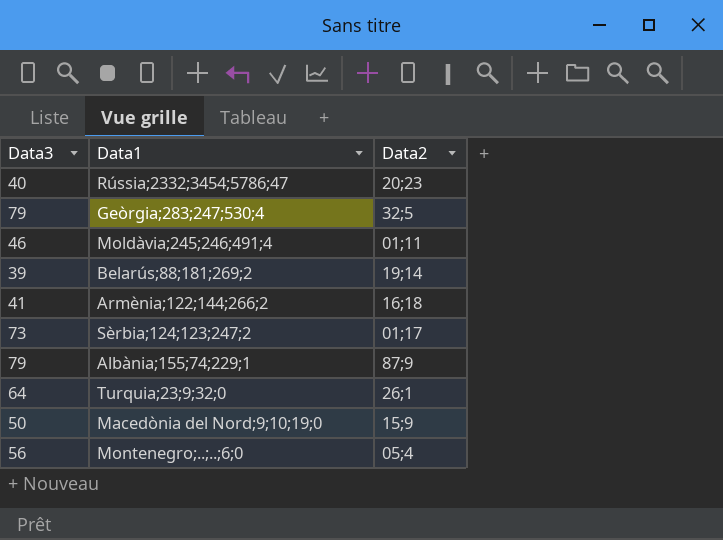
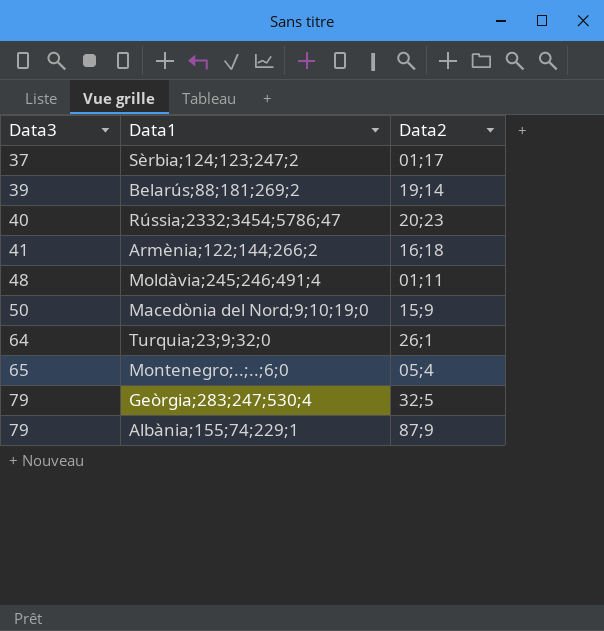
row order: none -> Data3 ascending
Sèrbia;124;123;247;2 | Data3: 73 -> 37
Moldàvia;245;246;491;4 | Data3: 46 -> 48
Montenegro;..;..;6;0 | Data3: 56 -> 65

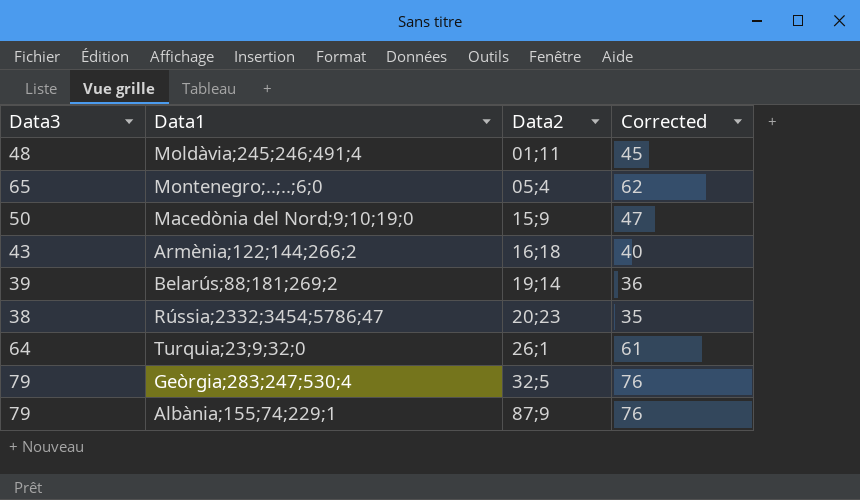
row order: Data3 ascending -> Data2 ascending
column Corrected | formula: none -> [Data3] - 3
row Sèrbia;124;123;247;2: 37 | 01;17 -> none
Armènia;122;144;266;2 | Data3: 41 -> 43
Rússia;2332;3454;5786;47 | Data3: 40 -> 38

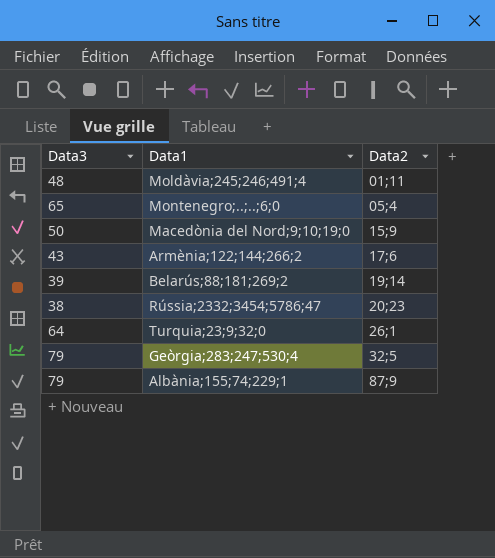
column Corrected | formula: [Data3] - 3 -> none
Armènia;122;144;266;2 | Data2: 16;18 -> 17;6

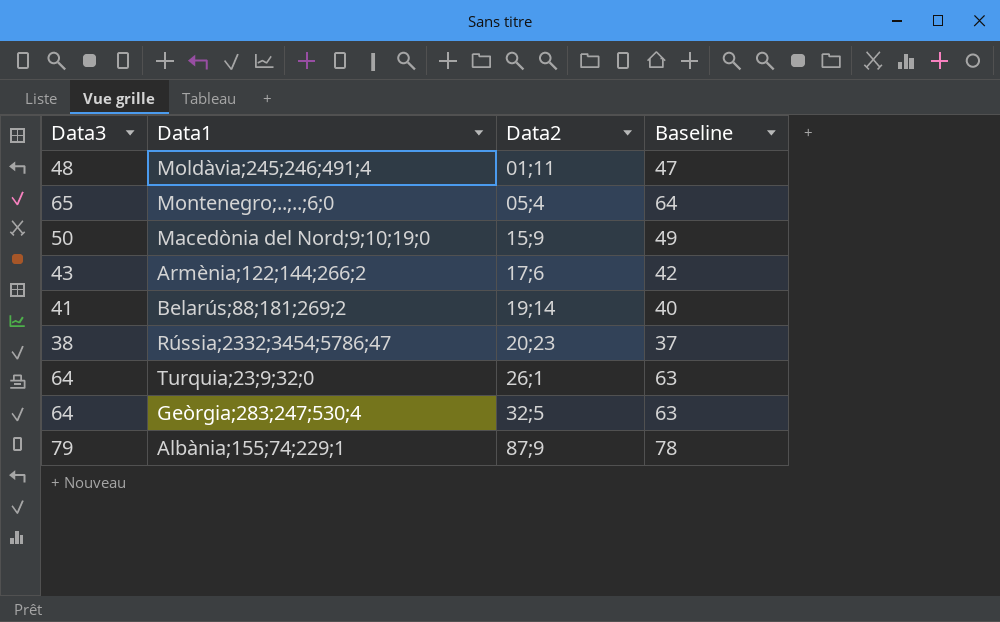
column Baseline | formula: none -> [Data3] - 1
Belarús;88;181;269;2 | Data3: 39 -> 41
Geòrgia;283;247;530;4 | Data3: 79 -> 64

